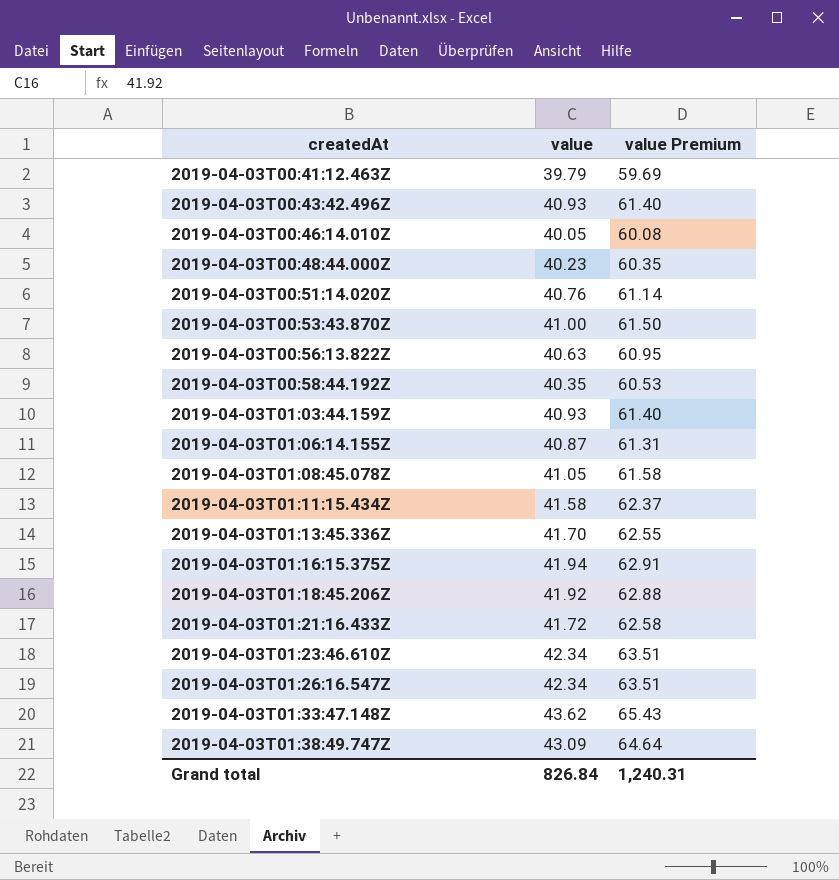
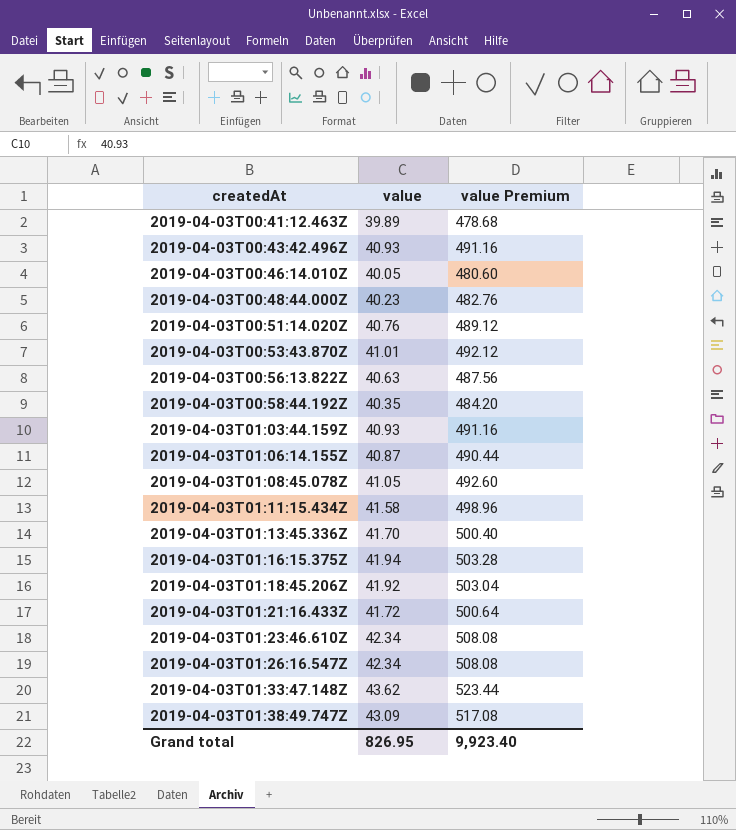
column value Premium | formula: [value] * 1.5 -> [value] * 12
2019-04-03T00:41:12.463Z | value: 39.79 -> 39.89
2019-04-03T00:53:43.870Z | value: 41.00 -> 41.01
Grand total | value: 826.84 -> 826.95
Grand total | value Premium: 1,240.31 -> 9,923.40

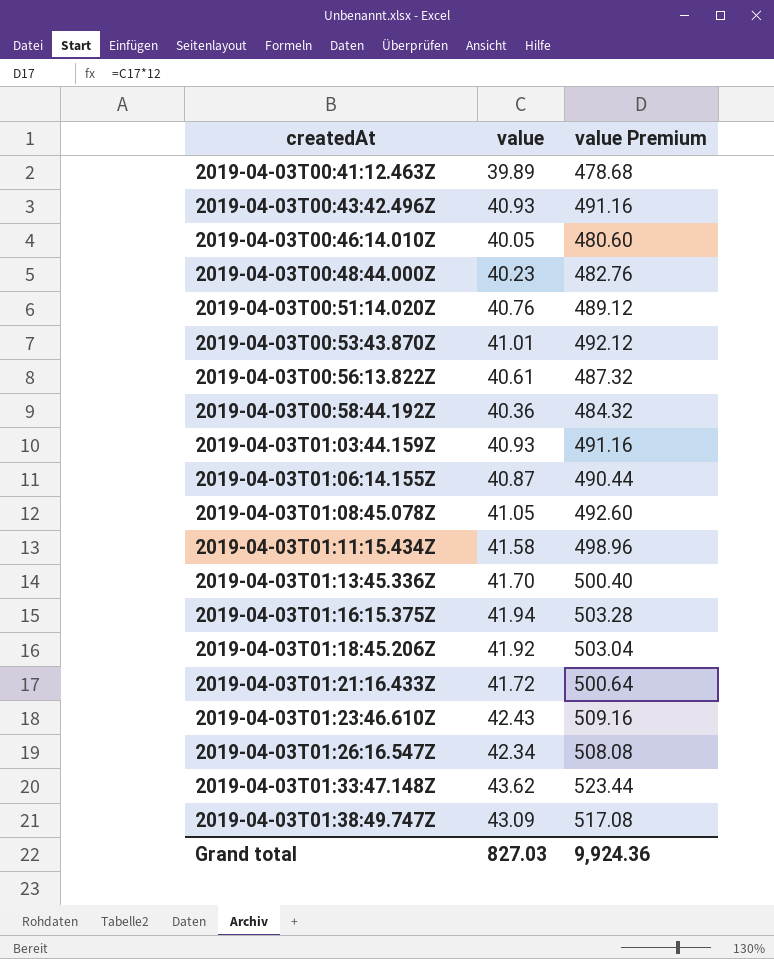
2019-04-03T00:56:13.822Z | value: 40.63 -> 40.61
2019-04-03T00:56:13.822Z | value Premium: 487.56 -> 487.32
2019-04-03T00:58:44.192Z | value: 40.35 -> 40.36
2019-04-03T00:58:44.192Z | value Premium: 484.20 -> 484.32
2019-04-03T01:23:46.610Z | value: 42.34 -> 42.43
2019-04-03T01:23:46.610Z | value Premium: 508.08 -> 509.16
Grand total | value: 826.95 -> 827.03
Grand total | value Premium: 9,923.40 -> 9,924.36

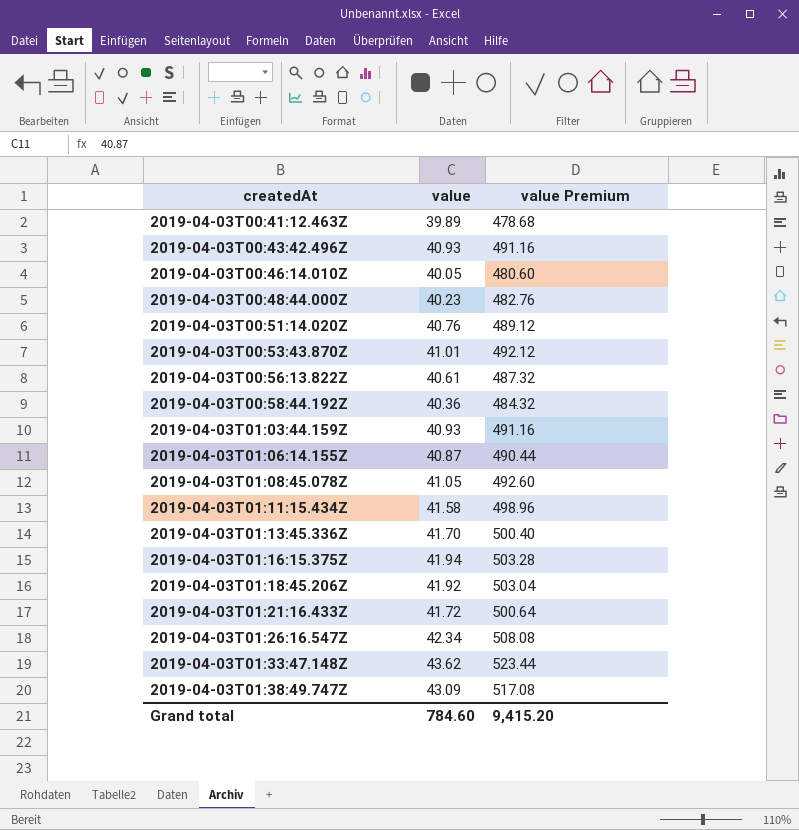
row 2019-04-03T01:23:46.610Z: 42.43 | 509.16 -> none
Grand total | value: 827.03 -> 784.60
Grand total | value Premium: 9,924.36 -> 9,415.20

